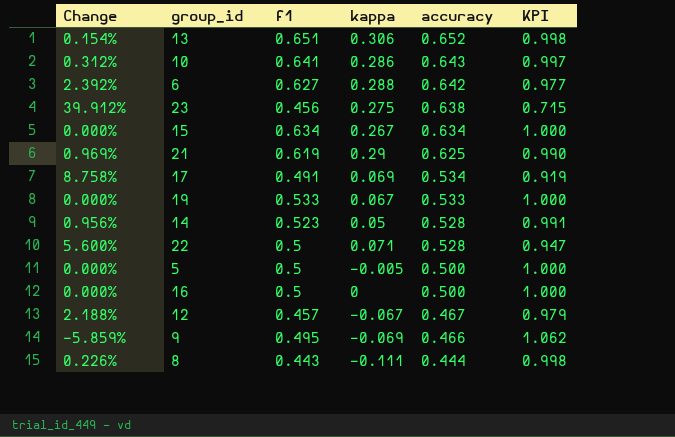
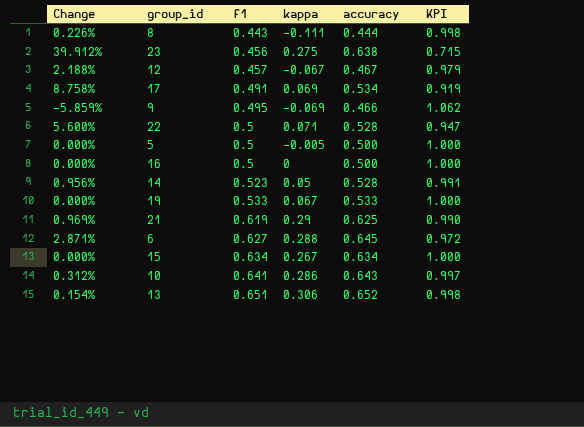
row order: accuracy descending -> f1 ascending
6 | Change: 2.392% -> 2.871%
6 | accuracy: 0.642 -> 0.645
6 | KPI: 0.977 -> 0.972

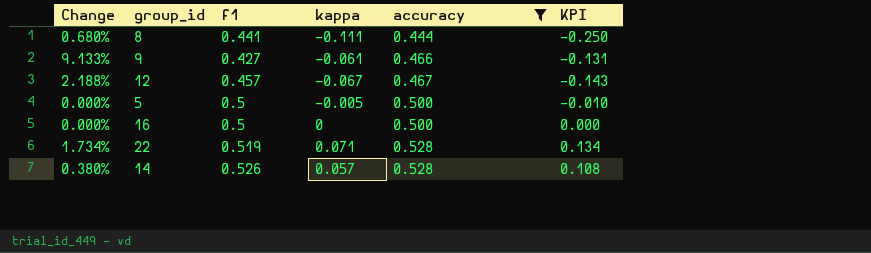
filter: none -> accuracy <= 0.528
row order: f1 ascending -> accuracy ascending
column KPI | formula: [f1] / [accuracy] -> [kappa] / [accuracy]
8 | Change: 0.226% -> 0.680%
8 | f1: 0.443 -> 0.441
9 | Change: -5.859% -> 9.133%
9 | f1: 0.495 -> 0.427
9 | kappa: -0.069 -> -0.061
22 | Change: 5.600% -> 1.734%
22 | f1: 0.5 -> 0.519
14 | Change: 0.956% -> 0.380%
14 | f1: 0.523 -> 0.526
14 | kappa: 0.05 -> 0.057

